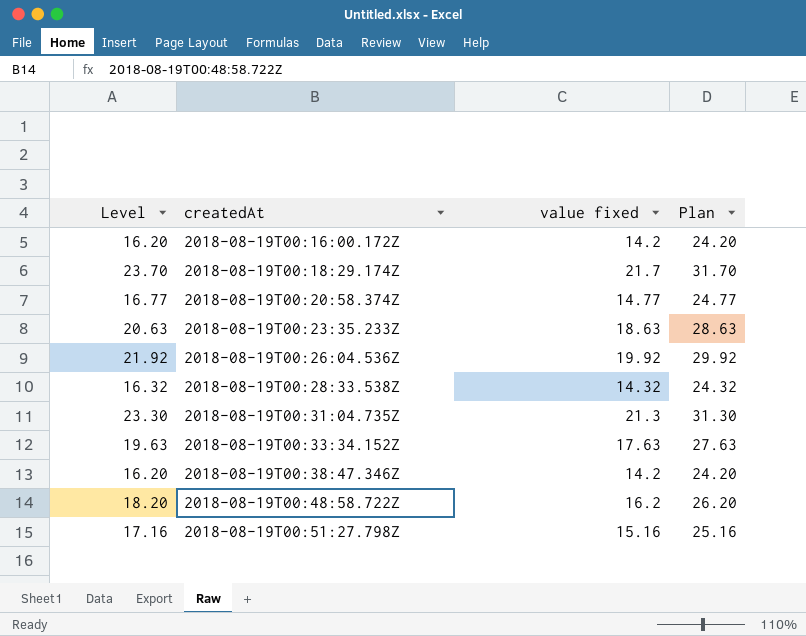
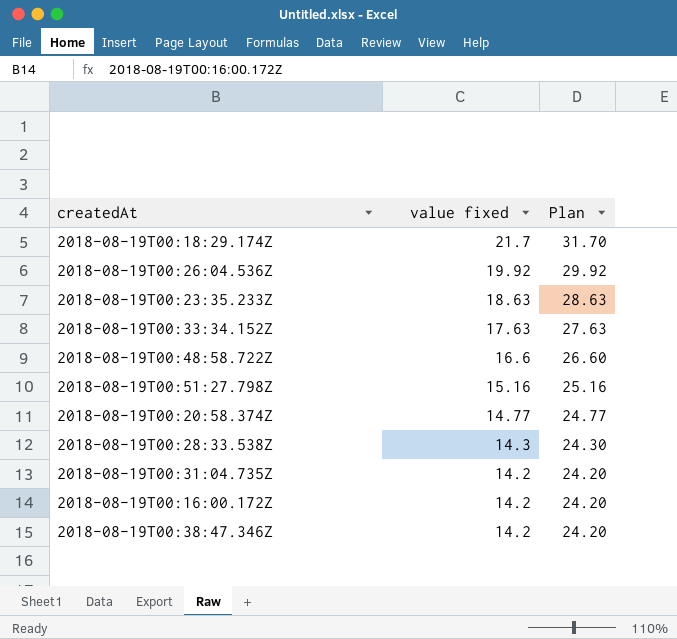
row order: createdAt ascending -> value fixed descending
column Level | formula: [value fixed] + 2 -> none
2018-08-19T00:48:58.722Z | value fixed: 16.2 -> 16.6
2018-08-19T00:48:58.722Z | Plan: 26.20 -> 26.60
2018-08-19T00:28:33.538Z | value fixed: 14.32 -> 14.3
2018-08-19T00:28:33.538Z | Plan: 24.32 -> 24.30
2018-08-19T00:31:04.735Z | value fixed: 21.3 -> 14.2
2018-08-19T00:31:04.735Z | Plan: 31.30 -> 24.20

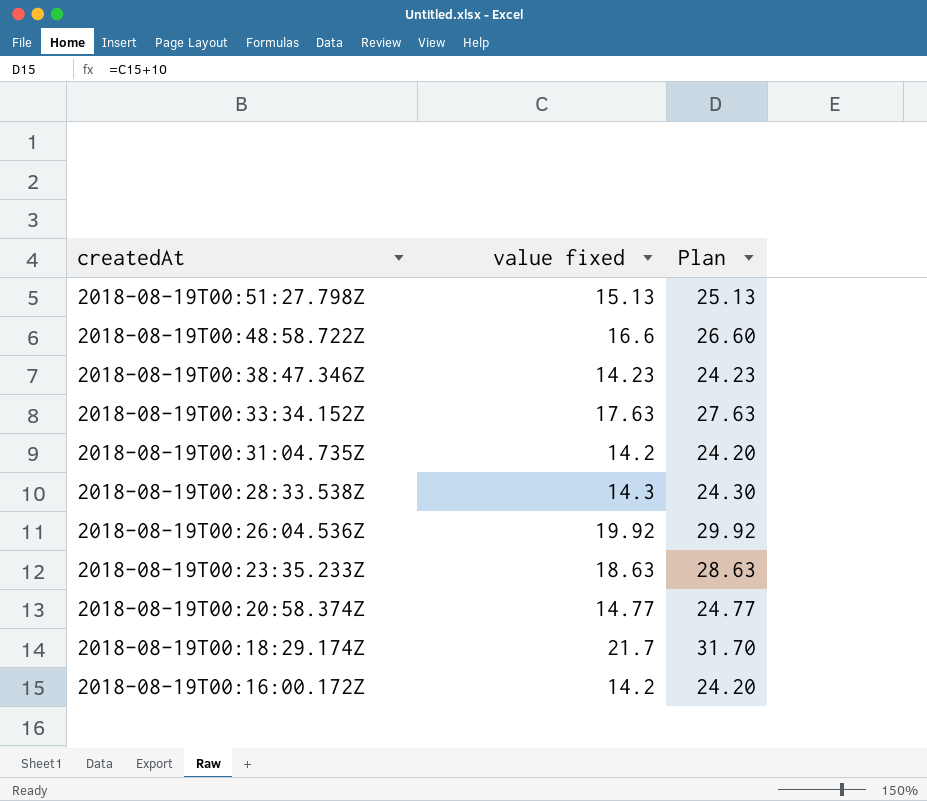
row order: value fixed descending -> createdAt descending
2018-08-19T00:51:27.798Z | value fixed: 15.16 -> 15.13
2018-08-19T00:51:27.798Z | Plan: 25.16 -> 25.13
2018-08-19T00:38:47.346Z | value fixed: 14.2 -> 14.23
2018-08-19T00:38:47.346Z | Plan: 24.20 -> 24.23

